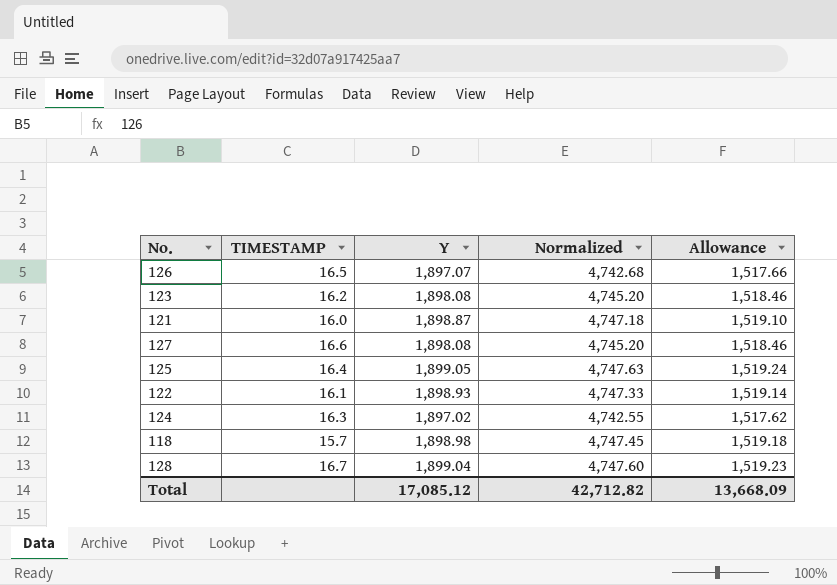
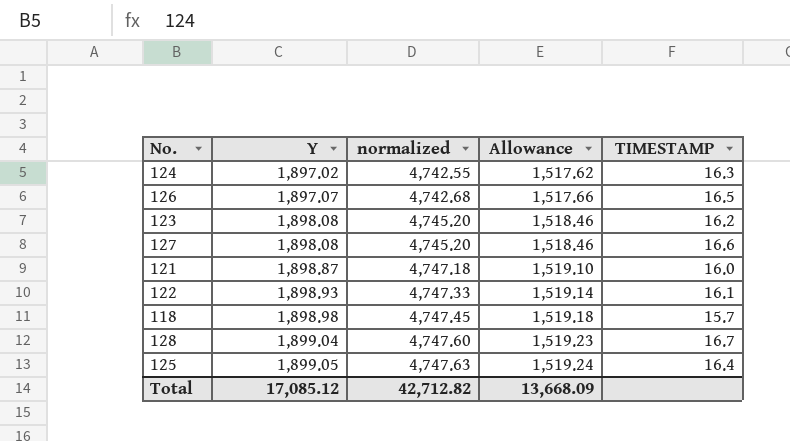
row order: none -> Y ascending
column name: Normalized -> normalized
column TIMESTAMP | position: 2 -> 5

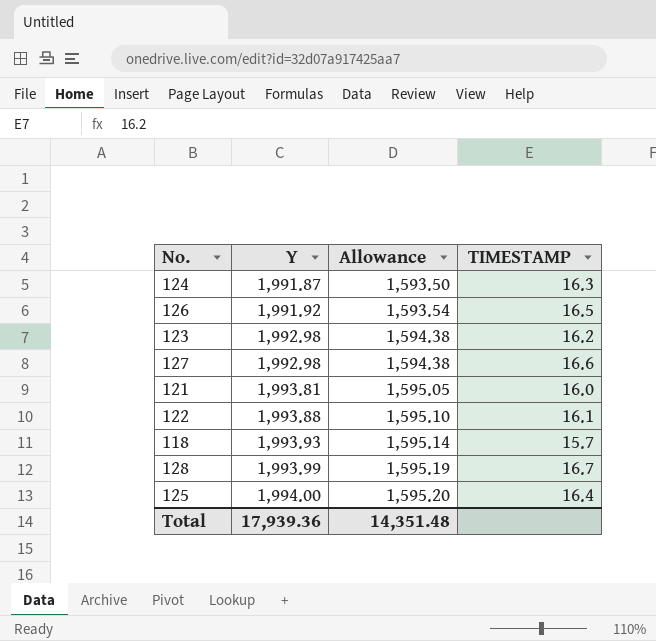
column normalized | formula: [Y] * 2.5 -> none
124 | Y: 1,897.02 -> 1,991.87
124 | Allowance: 1,517.62 -> 1,593.50
126 | Y: 1,897.07 -> 1,991.92
126 | Allowance: 1,517.66 -> 1,593.54
123 | Y: 1,898.08 -> 1,992.98
123 | Allowance: 1,518.46 -> 1,594.38
127 | Y: 1,898.08 -> 1,992.98
127 | Allowance: 1,518.46 -> 1,594.38
121 | Y: 1,898.87 -> 1,993.81
121 | Allowance: 1,519.10 -> 1,595.05
122 | Y: 1,898.93 -> 1,993.88
122 | Allowance: 1,519.14 -> 1,595.10
118 | Y: 1,898.98 -> 1,993.93
118 | Allowance: 1,519.18 -> 1,595.14
128 | Y: 1,899.04 -> 1,993.99
128 | Allowance: 1,519.23 -> 1,595.19
125 | Y: 1,899.05 -> 1,994.00
125 | Allowance: 1,519.24 -> 1,595.20
Total | Y: 17,085.12 -> 17,939.36
Total | Allowance: 13,668.09 -> 14,351.48

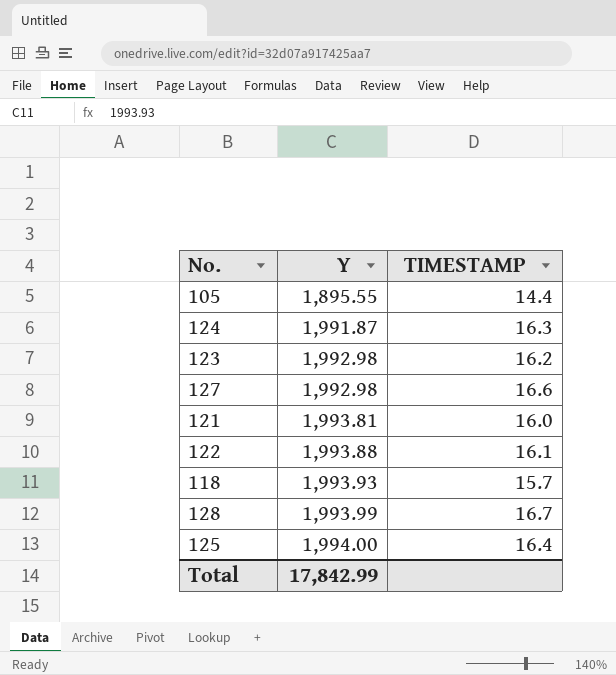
column Allowance | formula: [Y] * 0.8 -> none
row 126: 1,991.92 | 1,593.54 | 16.5 -> none
row 105: none -> 1,895.55 | 14.4
Total | Y: 17,939.36 -> 17,842.99

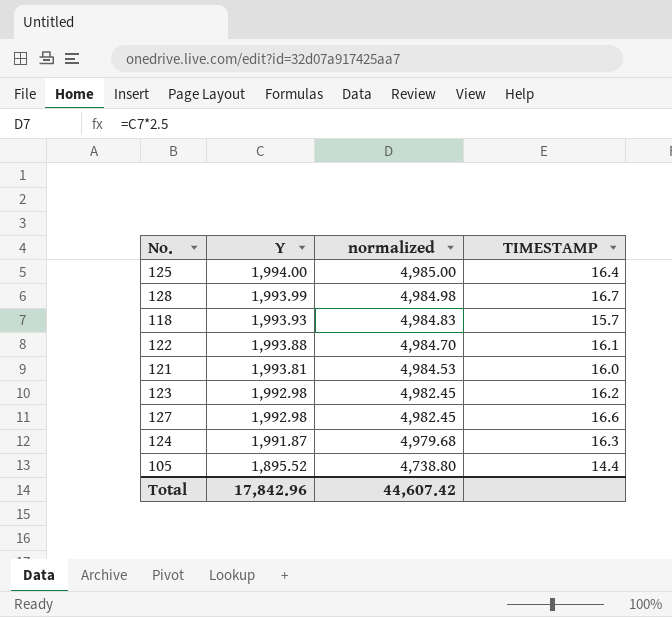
row order: Y ascending -> Y descending
column normalized | formula: none -> [Y] * 2.5
105 | Y: 1,895.55 -> 1,895.52
Total | Y: 17,842.99 -> 17,842.96

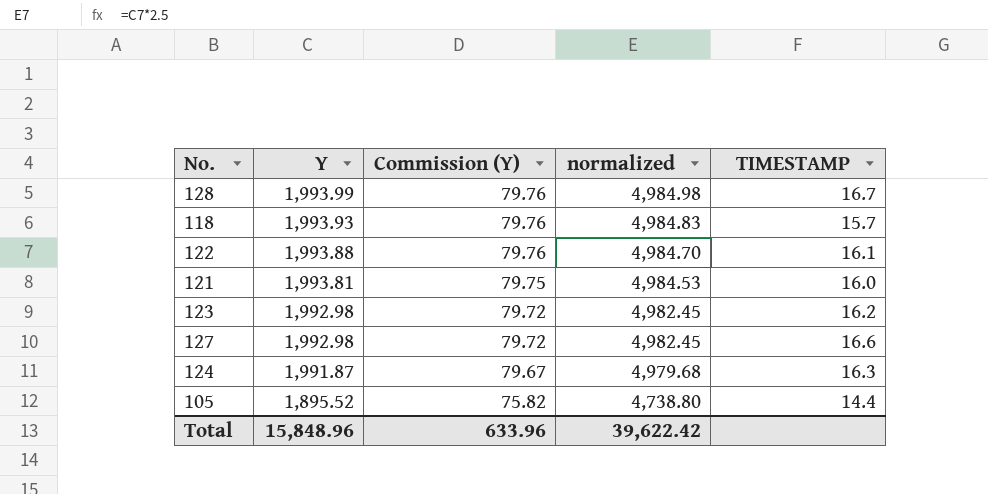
column Commission (Y) | formula: none -> [Y] * 0.04
row 125: 1,994.00 | 4,985.00 | 16.4 -> none
Total | Y: 17,842.96 -> 15,848.96
Total | normalized: 44,607.42 -> 39,622.42

